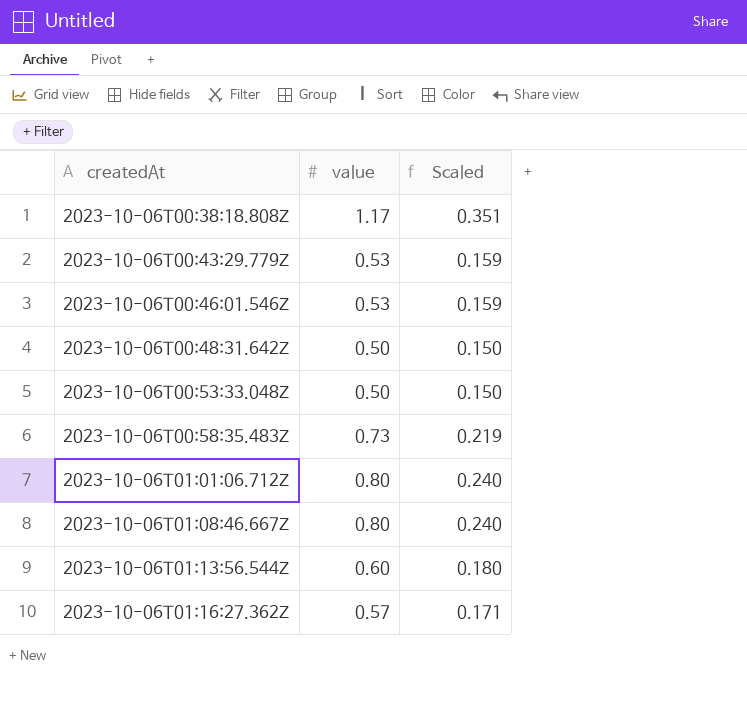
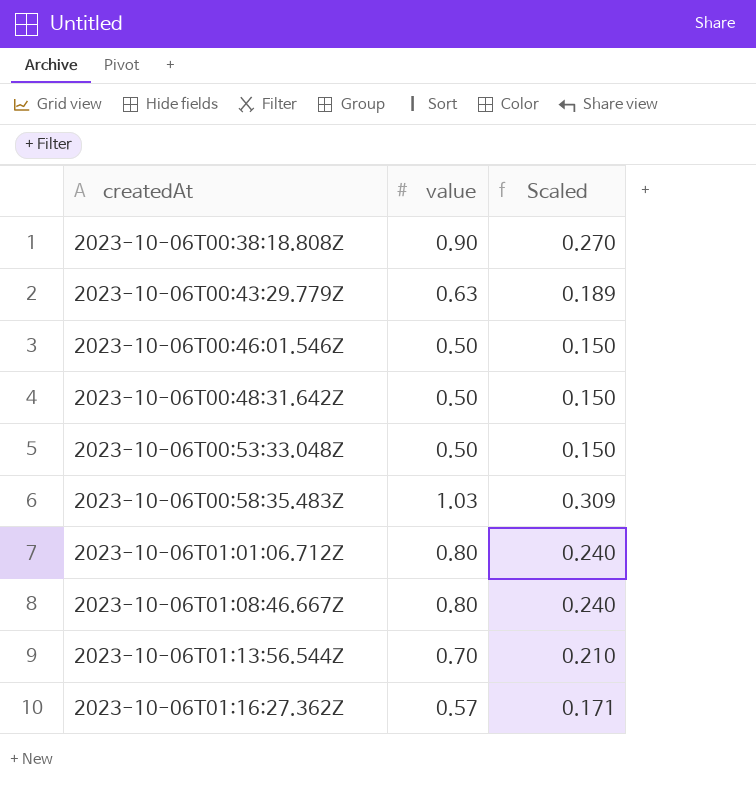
2023-10-06T00:38:18.808Z | value: 1.17 -> 0.90
2023-10-06T00:38:18.808Z | Scaled: 0.351 -> 0.270
2023-10-06T00:43:29.779Z | value: 0.53 -> 0.63
2023-10-06T00:43:29.779Z | Scaled: 0.159 -> 0.189
2023-10-06T00:46:01.546Z | value: 0.53 -> 0.50
2023-10-06T00:46:01.546Z | Scaled: 0.159 -> 0.150
2023-10-06T00:58:35.483Z | value: 0.73 -> 1.03
2023-10-06T00:58:35.483Z | Scaled: 0.219 -> 0.309
2023-10-06T01:13:56.544Z | value: 0.60 -> 0.70
2023-10-06T01:13:56.544Z | Scaled: 0.180 -> 0.210

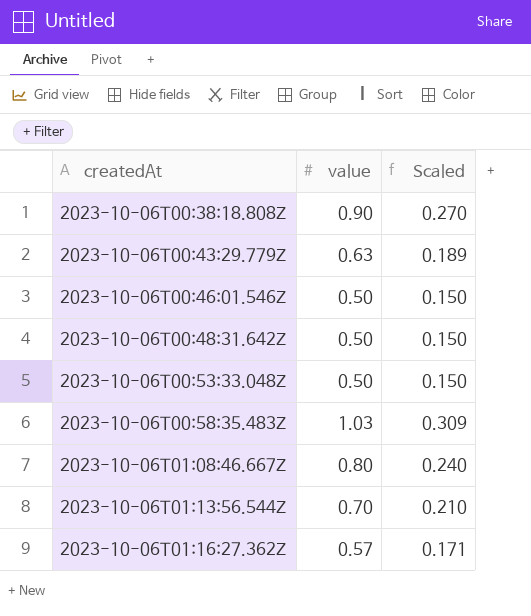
row 2023-10-06T01:01:06.712Z: 0.80 | 0.240 -> none

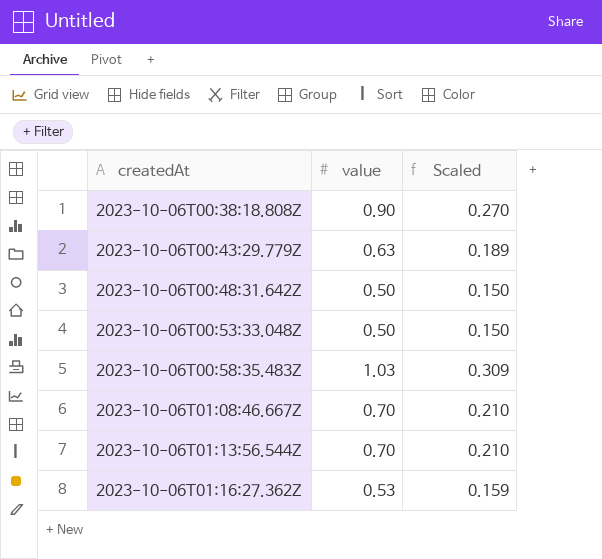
row 2023-10-06T00:46:01.546Z: 0.50 | 0.150 -> none
2023-10-06T01:08:46.667Z | value: 0.80 -> 0.70
2023-10-06T01:08:46.667Z | Scaled: 0.240 -> 0.210
2023-10-06T01:16:27.362Z | value: 0.57 -> 0.53
2023-10-06T01:16:27.362Z | Scaled: 0.171 -> 0.159

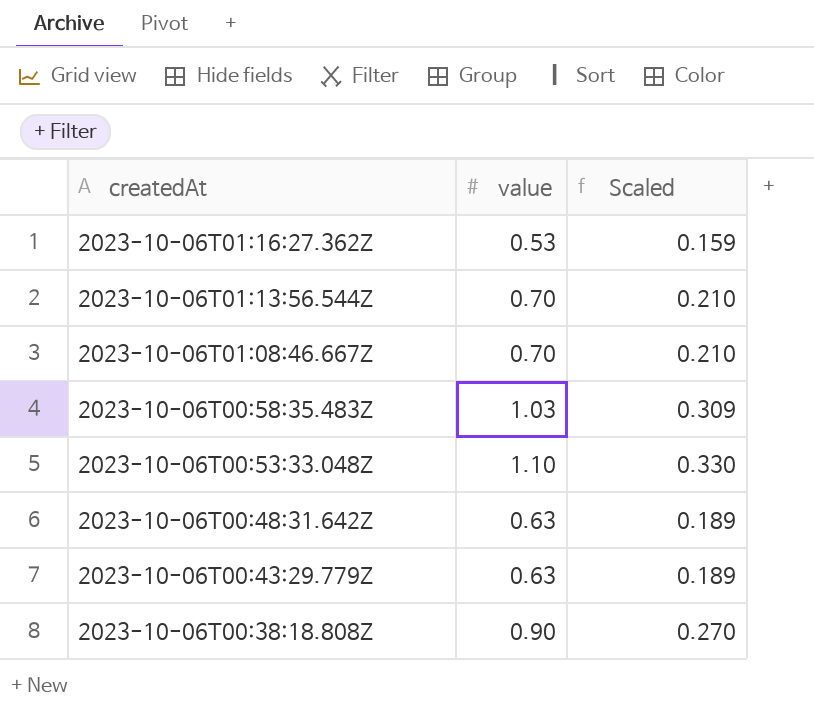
row order: createdAt ascending -> createdAt descending
2023-10-06T00:53:33.048Z | value: 0.50 -> 1.10
2023-10-06T00:53:33.048Z | Scaled: 0.150 -> 0.330
2023-10-06T00:48:31.642Z | value: 0.50 -> 0.63
2023-10-06T00:48:31.642Z | Scaled: 0.150 -> 0.189

